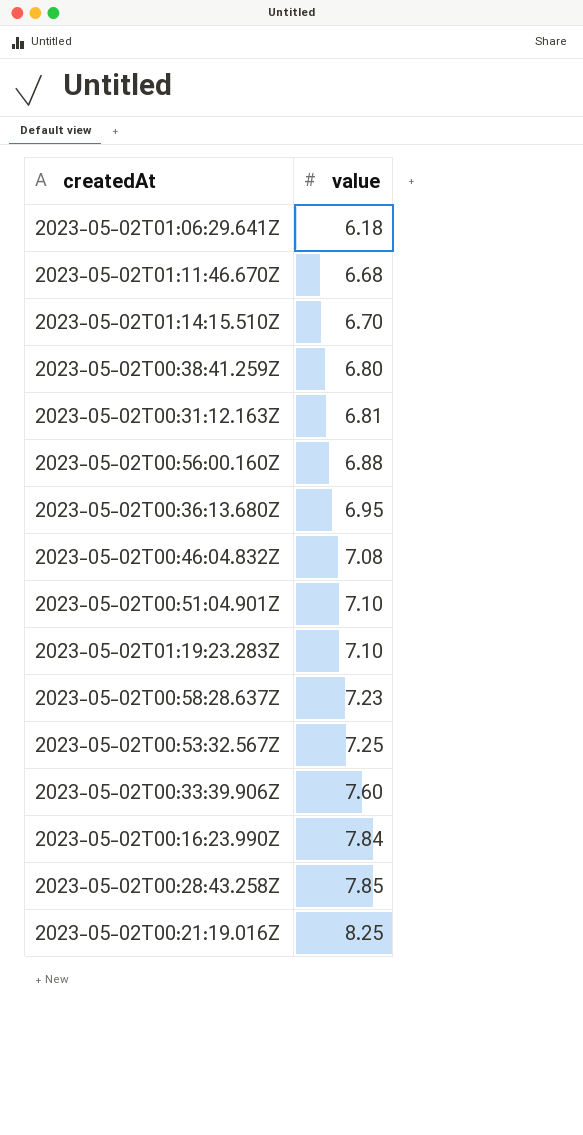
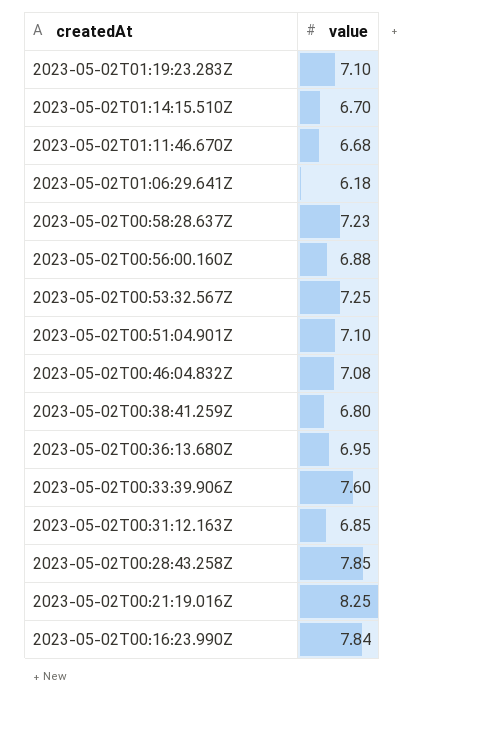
row order: value ascending -> createdAt descending
2023-05-02T00:31:12.163Z | value: 6.81 -> 6.85

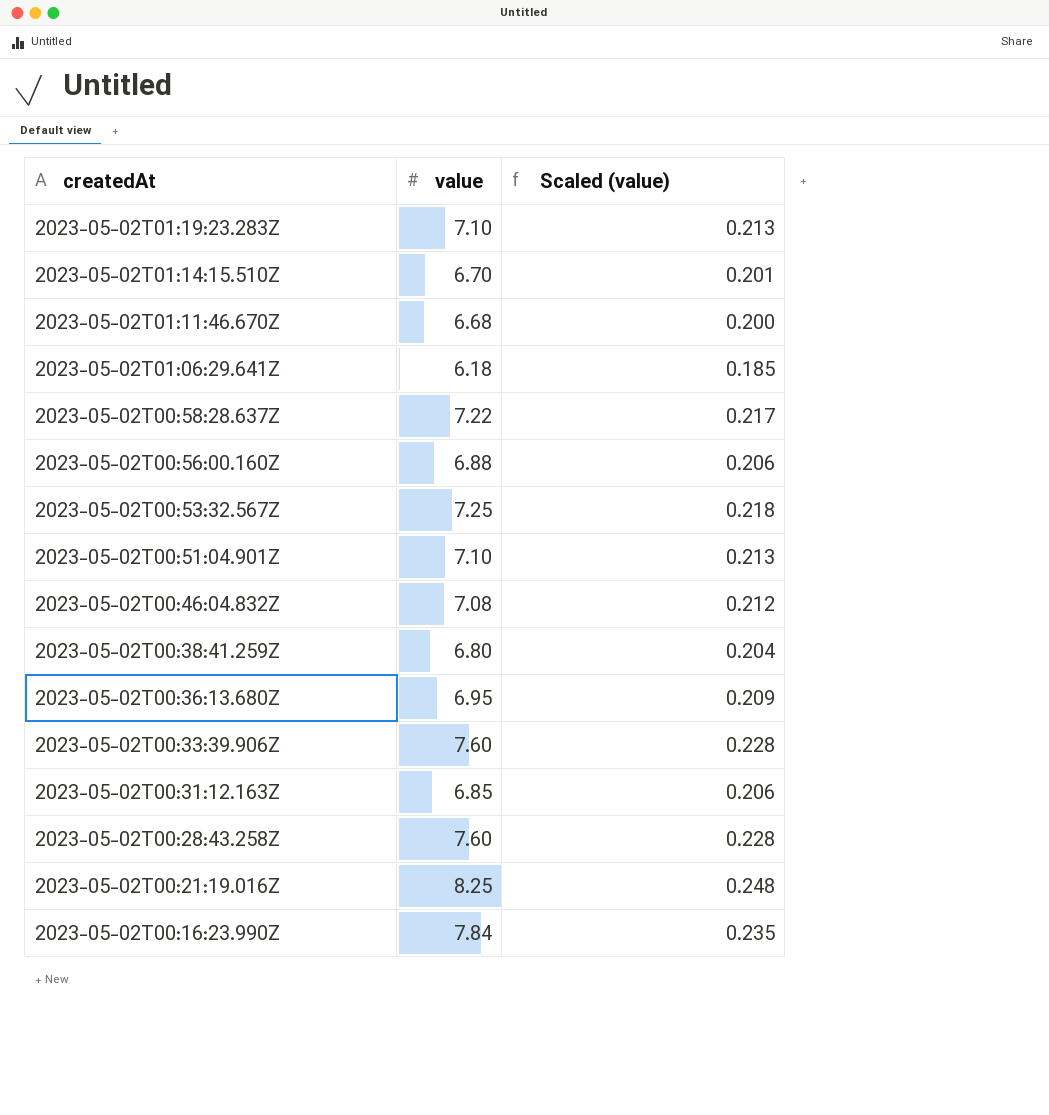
column Scaled (value) | formula: none -> [value] * 0.03
2023-05-02T00:58:28.637Z | value: 7.23 -> 7.22
2023-05-02T00:28:43.258Z | value: 7.85 -> 7.60

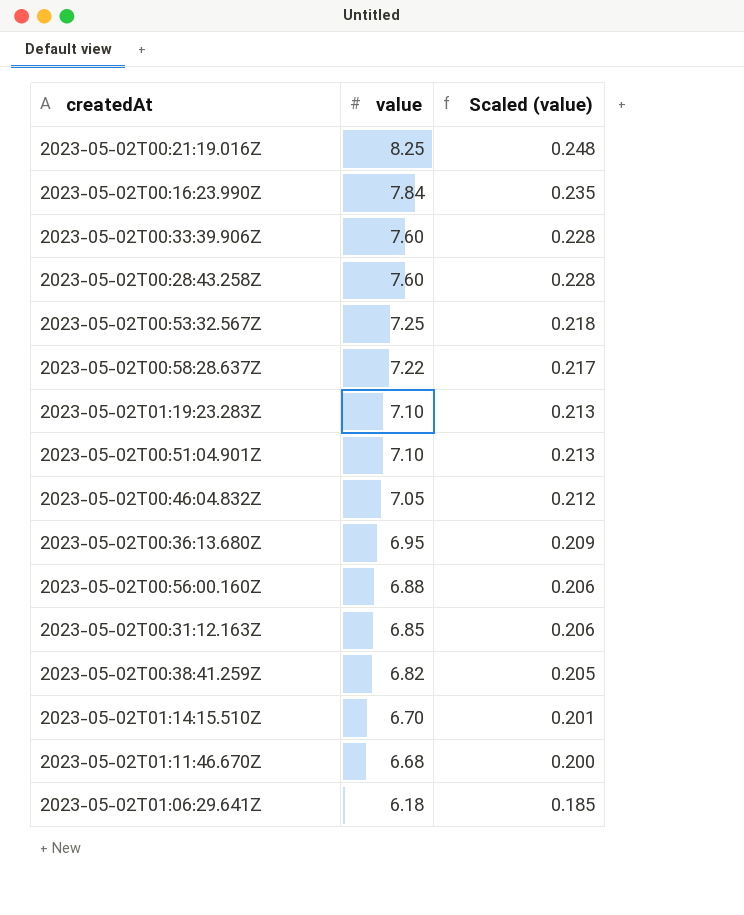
row order: createdAt descending -> value descending
2023-05-02T00:46:04.832Z | value: 7.08 -> 7.05
2023-05-02T00:38:41.259Z | value: 6.80 -> 6.82
2023-05-02T00:38:41.259Z | Scaled (value): 0.204 -> 0.205

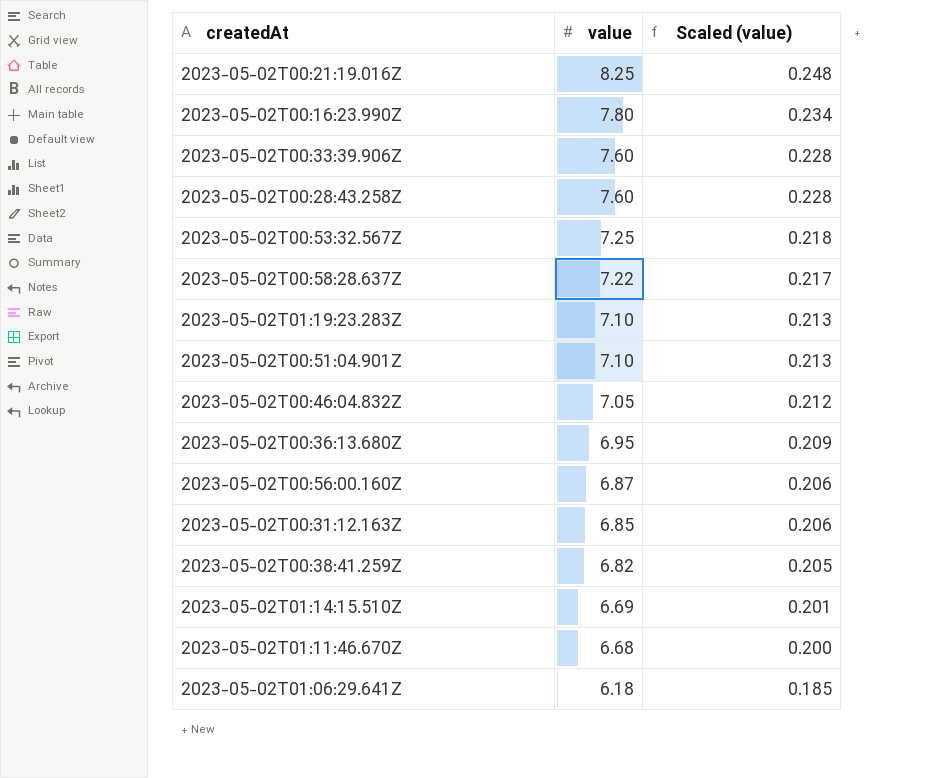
2023-05-02T00:16:23.990Z | value: 7.84 -> 7.80
2023-05-02T00:16:23.990Z | Scaled (value): 0.235 -> 0.234
2023-05-02T00:56:00.160Z | value: 6.88 -> 6.87
2023-05-02T01:14:15.510Z | value: 6.70 -> 6.69

